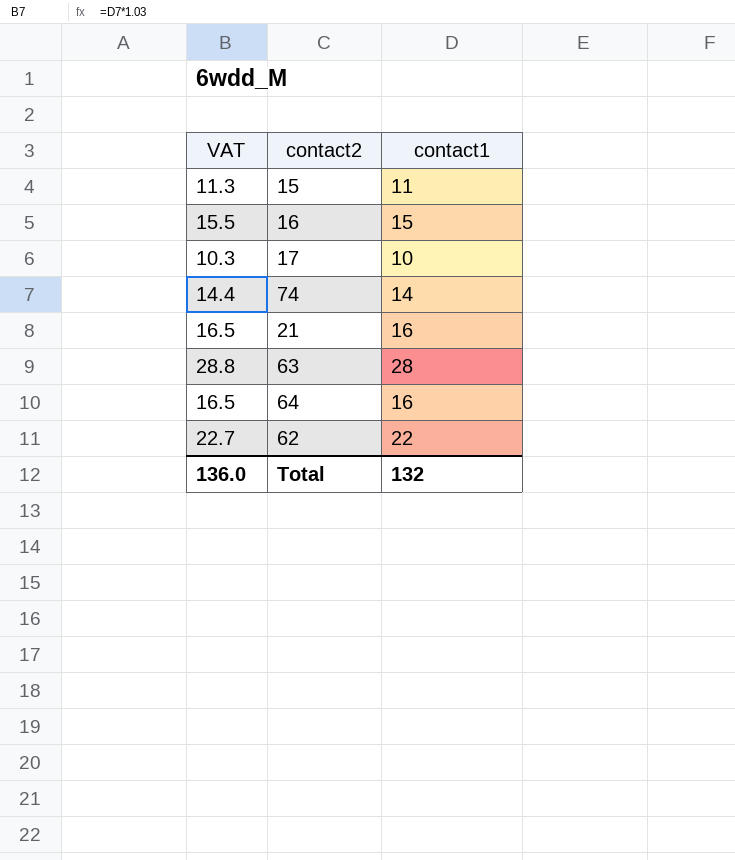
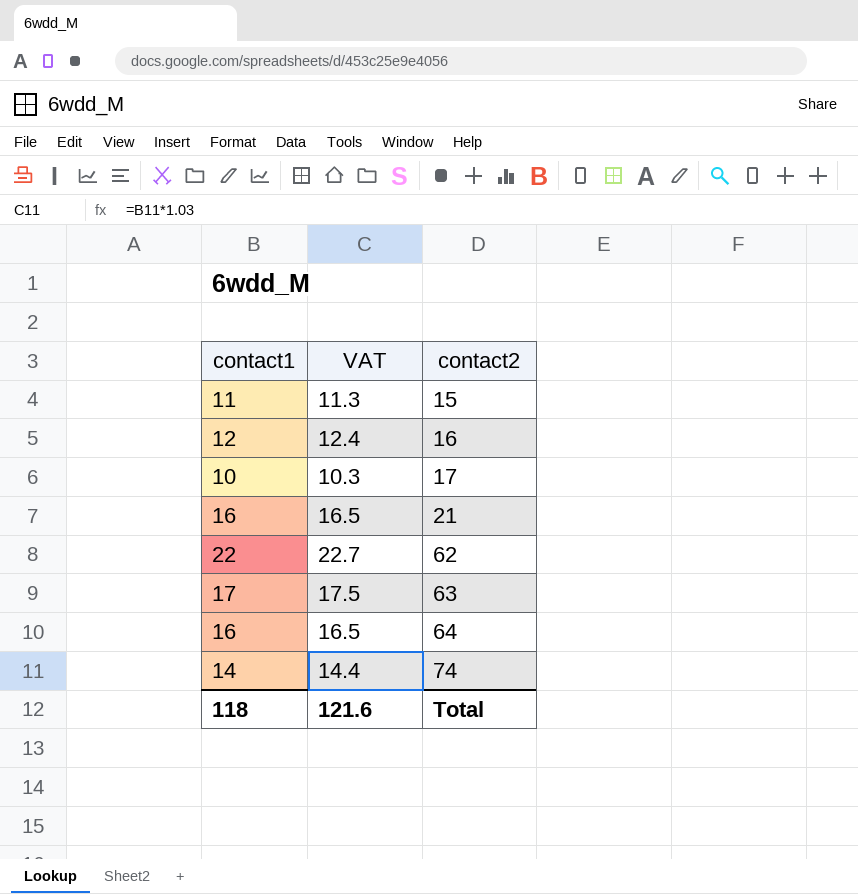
row order: none -> contact2 ascending
column contact1 | position: 3 -> 1
16 | contact1: 15 -> 12
16 | VAT: 15.5 -> 12.4
63 | contact1: 28 -> 17
63 | VAT: 28.8 -> 17.5
Total | contact1: 132 -> 118
Total | VAT: 136.0 -> 121.6

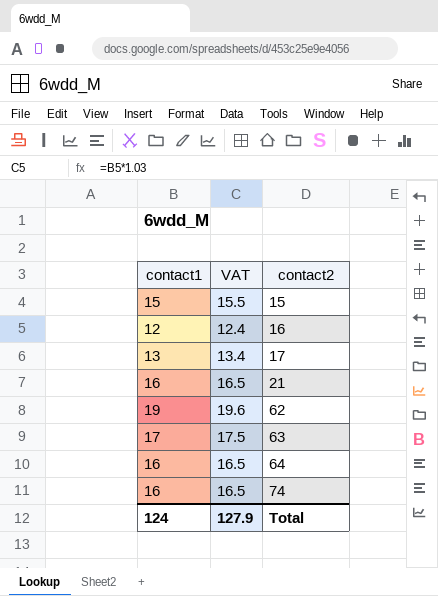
15 | contact1: 11 -> 15
15 | VAT: 11.3 -> 15.5
17 | contact1: 10 -> 13
17 | VAT: 10.3 -> 13.4
62 | contact1: 22 -> 19
62 | VAT: 22.7 -> 19.6
74 | contact1: 14 -> 16
74 | VAT: 14.4 -> 16.5
Total | contact1: 118 -> 124
Total | VAT: 121.6 -> 127.9

